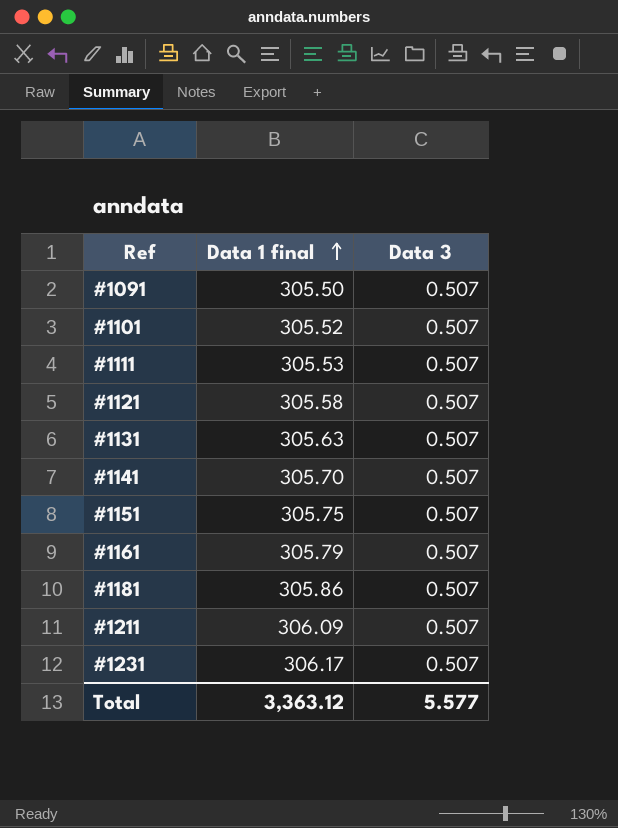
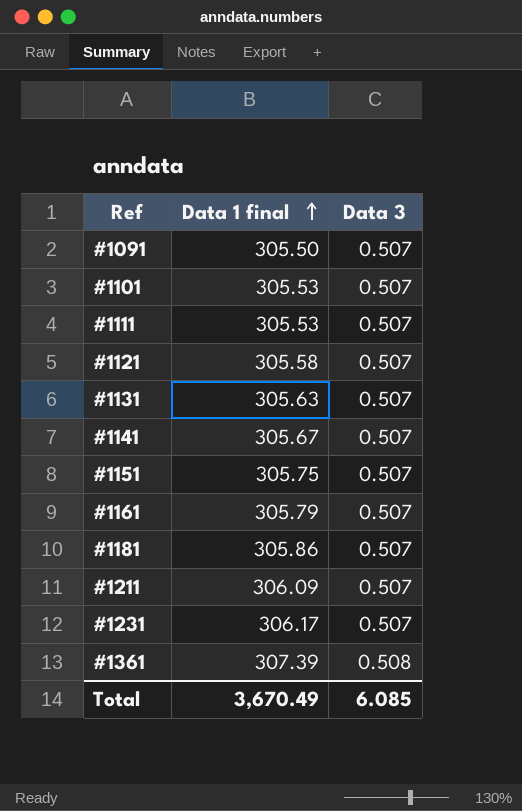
#1101 | Data 1 final: 305.52 -> 305.53
#1141 | Data 1 final: 305.70 -> 305.67
row #1361: none -> 307.39 | 0.508
Total | Data 1 final: 3,363.12 -> 3,670.49
Total | Data 3: 5.577 -> 6.085

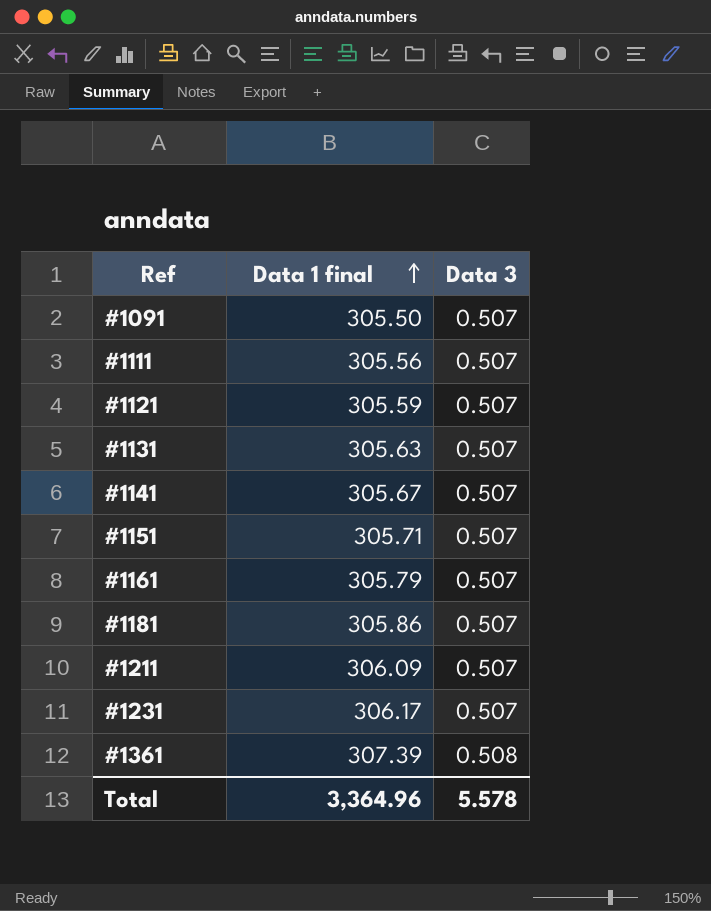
row #1101: 305.53 | 0.507 -> none
#1111 | Data 1 final: 305.53 -> 305.56
#1121 | Data 1 final: 305.58 -> 305.59
#1151 | Data 1 final: 305.75 -> 305.71
Total | Data 1 final: 3,670.49 -> 3,364.96
Total | Data 3: 6.085 -> 5.578

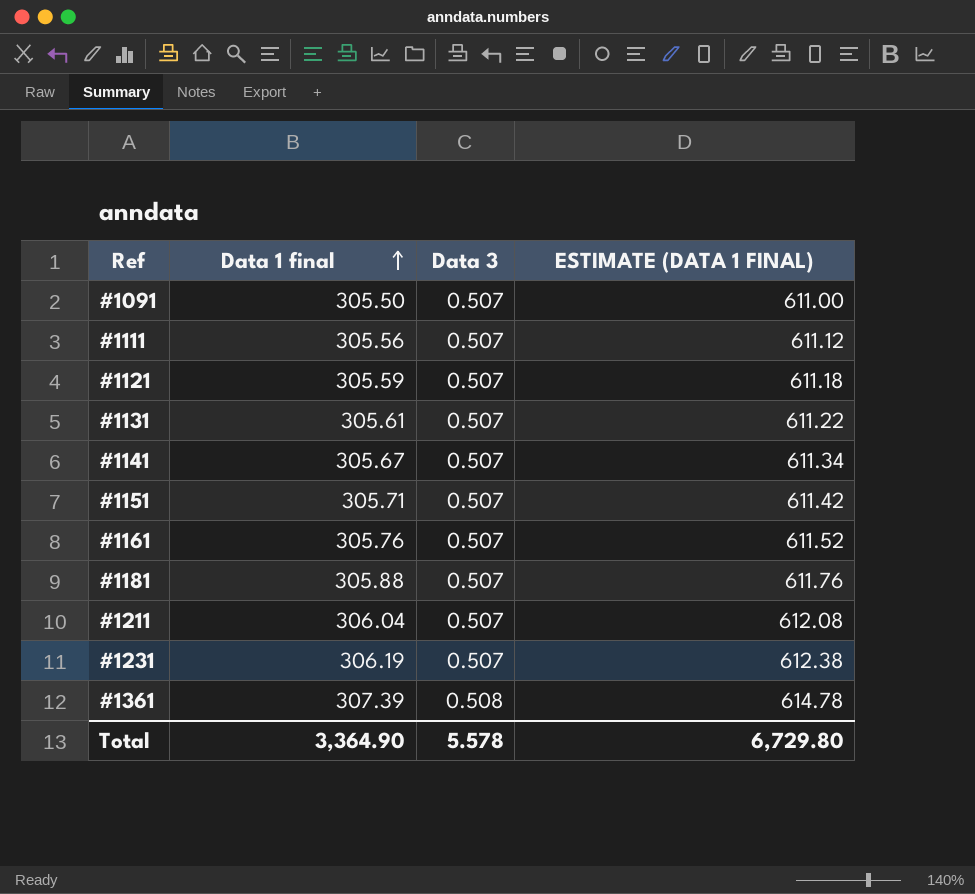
column ESTIMATE (DATA 1 FINAL) | formula: none -> [Data 1 final] * 2
#1131 | Data 1 final: 305.63 -> 305.61
#1161 | Data 1 final: 305.79 -> 305.76
#1181 | Data 1 final: 305.86 -> 305.88
#1211 | Data 1 final: 306.09 -> 306.04
#1231 | Data 1 final: 306.17 -> 306.19
Total | Data 1 final: 3,364.96 -> 3,364.90

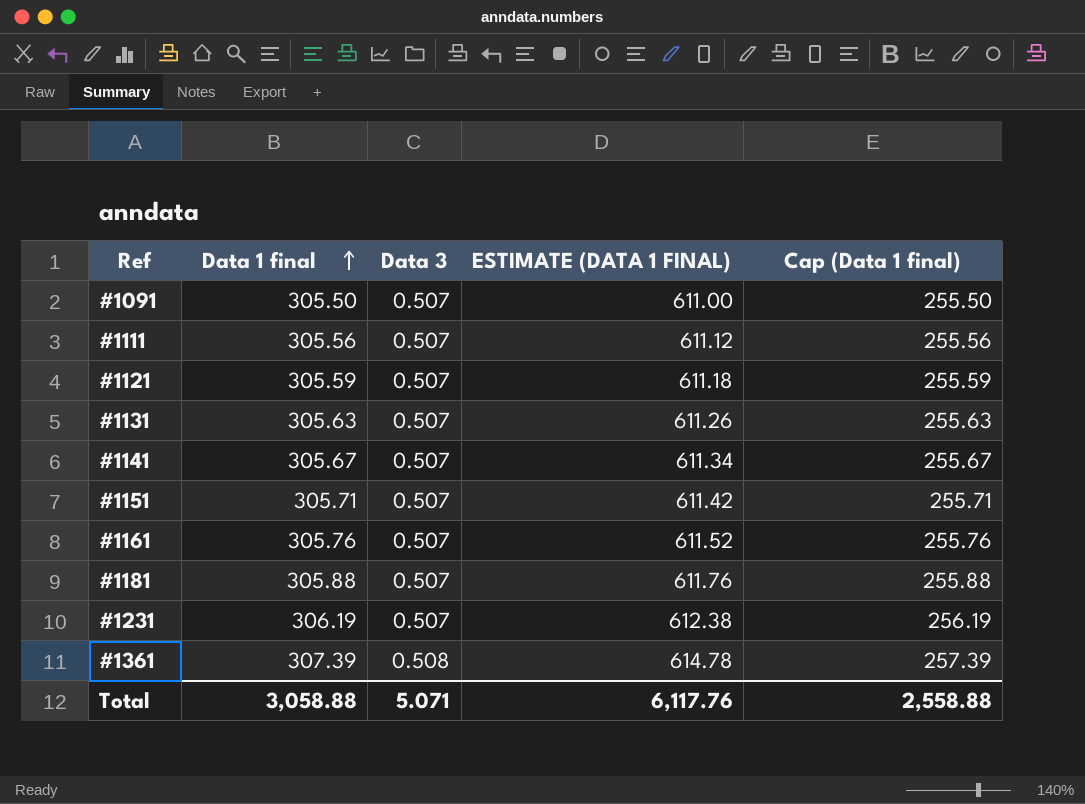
column Cap (Data 1 final) | formula: none -> [Data 1 final] - 50
row #1211: 306.04 | 0.507 | 612.08 -> none
#1131 | Data 1 final: 305.61 -> 305.63
#1131 | ESTIMATE (DATA 1 FINAL): 611.22 -> 611.26
Total | Data 1 final: 3,364.90 -> 3,058.88
Total | Data 3: 5.578 -> 5.071
Total | ESTIMATE (DATA 1 FINAL): 6,729.80 -> 6,117.76

